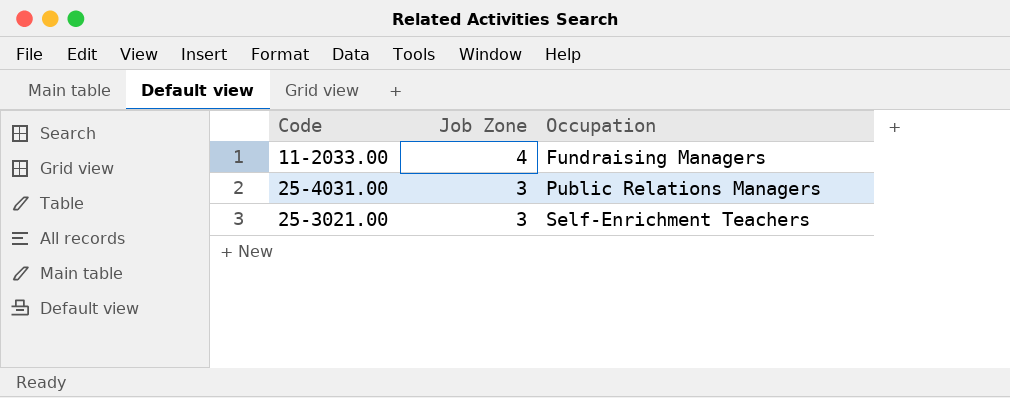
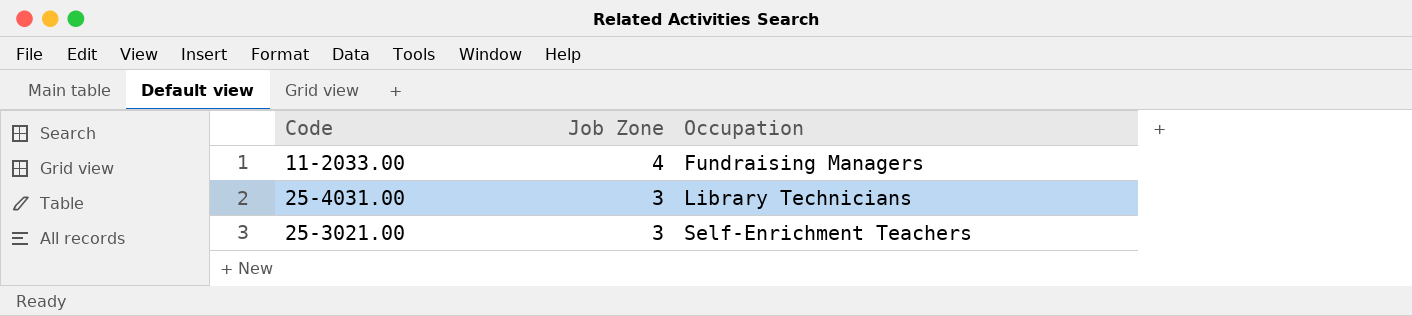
25-4031.00 | Occupation: Public Relations Managers -> Library Technicians

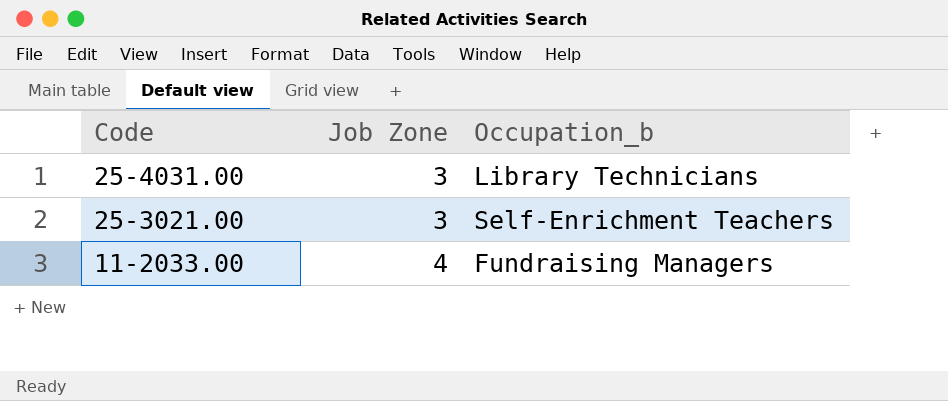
row order: Job Zone descending -> Code descending
column name: Occupation -> Occupation_b

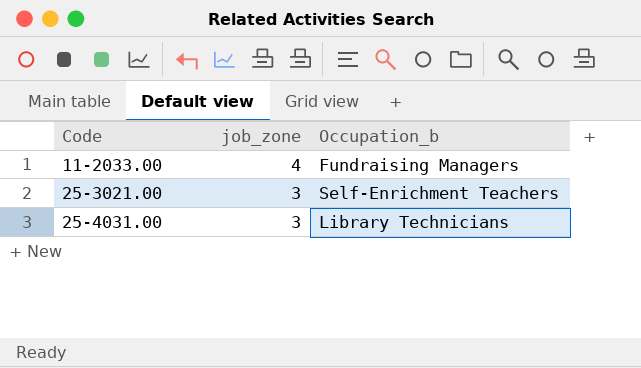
row order: Code descending -> Code ascending
column name: Job Zone -> job_zone

